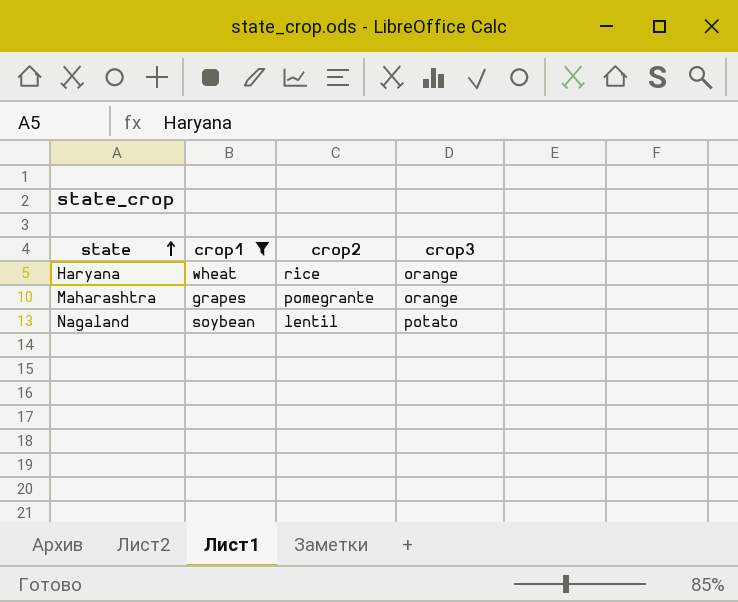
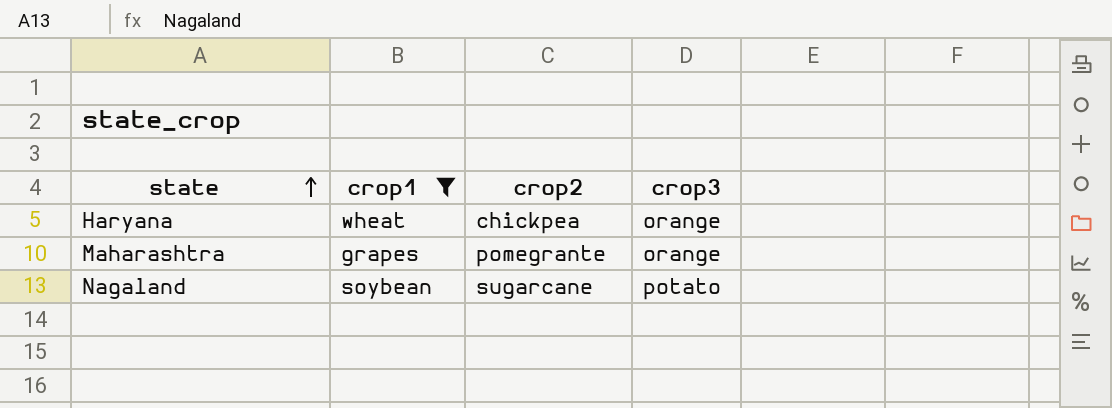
Haryana | crop2: rice -> chickpea
Nagaland | crop2: lentil -> sugarcane

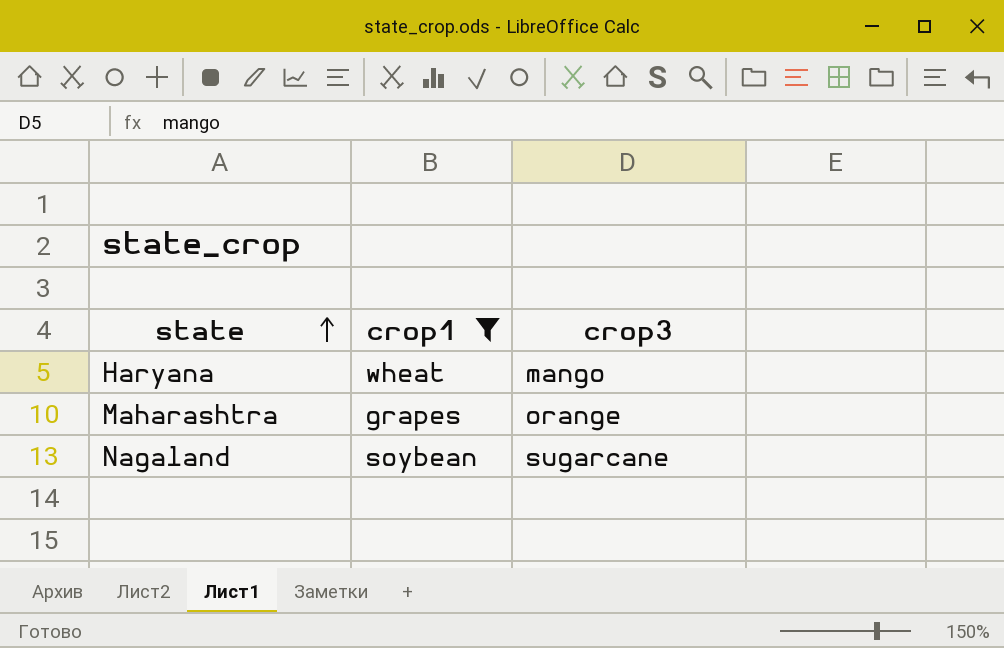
column crop2 | position: 3 -> none
Haryana | crop3: orange -> mango
Nagaland | crop3: potato -> sugarcane

